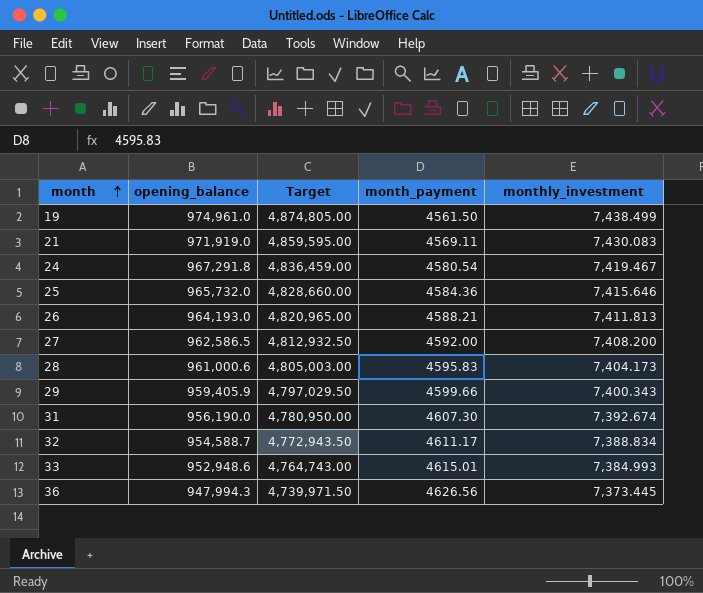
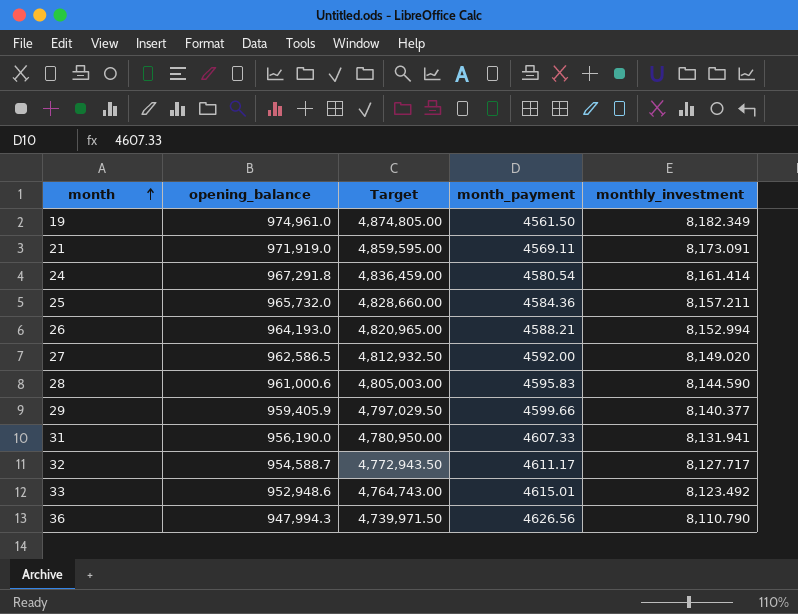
19 | monthly_investment: 7,438.499 -> 8,182.349
21 | monthly_investment: 7,430.083 -> 8,173.091
24 | monthly_investment: 7,419.467 -> 8,161.414
25 | monthly_investment: 7,415.646 -> 8,157.211
26 | monthly_investment: 7,411.813 -> 8,152.994
27 | monthly_investment: 7,408.200 -> 8,149.020
28 | monthly_investment: 7,404.173 -> 8,144.590
29 | monthly_investment: 7,400.343 -> 8,140.377
31 | month_payment: 4607.30 -> 4607.33
31 | monthly_investment: 7,392.674 -> 8,131.941
32 | monthly_investment: 7,388.834 -> 8,127.717
33 | monthly_investment: 7,384.993 -> 8,123.492
36 | monthly_investment: 7,373.445 -> 8,110.790

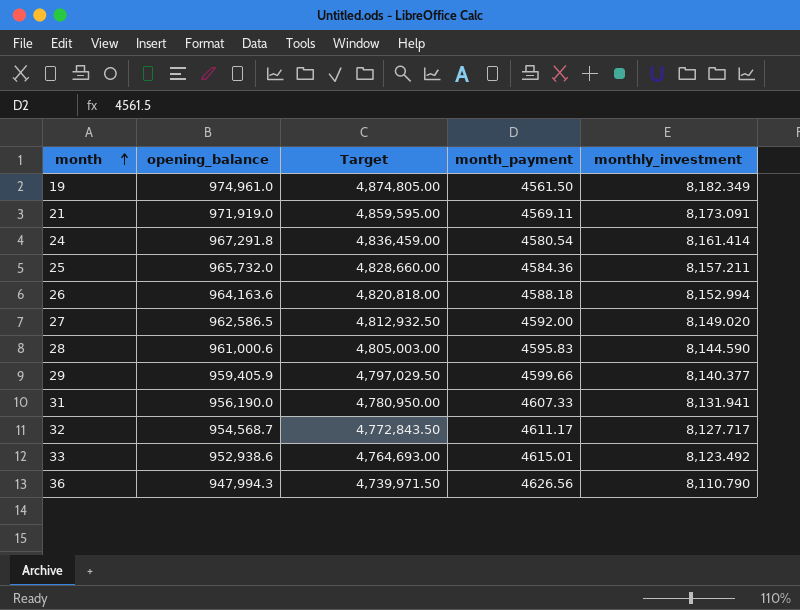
26 | opening_balance: 964,193.0 -> 964,163.6
26 | Target: 4,820,965.00 -> 4,820,818.00
26 | month_payment: 4588.21 -> 4588.18
32 | opening_balance: 954,588.7 -> 954,568.7
32 | Target: 4,772,943.50 -> 4,772,843.50
33 | opening_balance: 952,948.6 -> 952,938.6
33 | Target: 4,764,743.00 -> 4,764,693.00

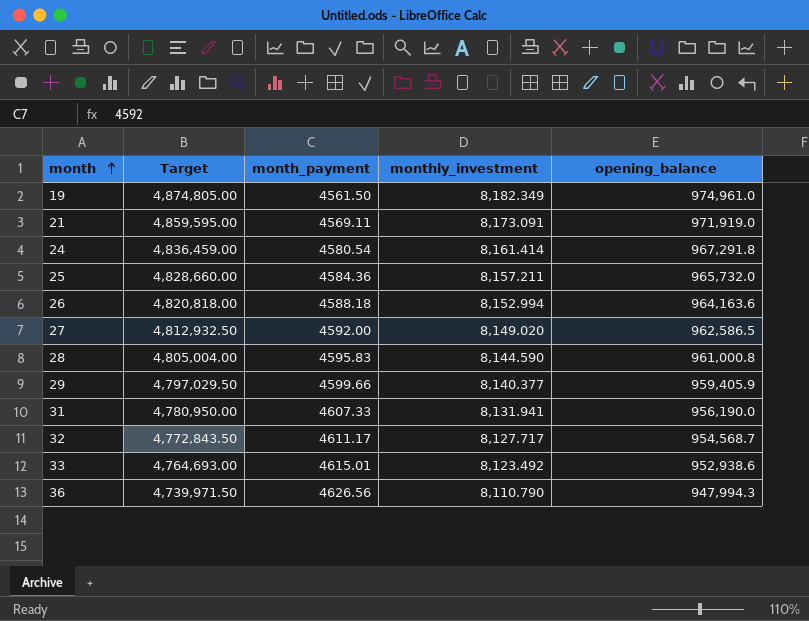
column opening_balance | position: 2 -> 5
28 | Target: 4,805,003.00 -> 4,805,004.00
28 | opening_balance: 961,000.6 -> 961,000.8

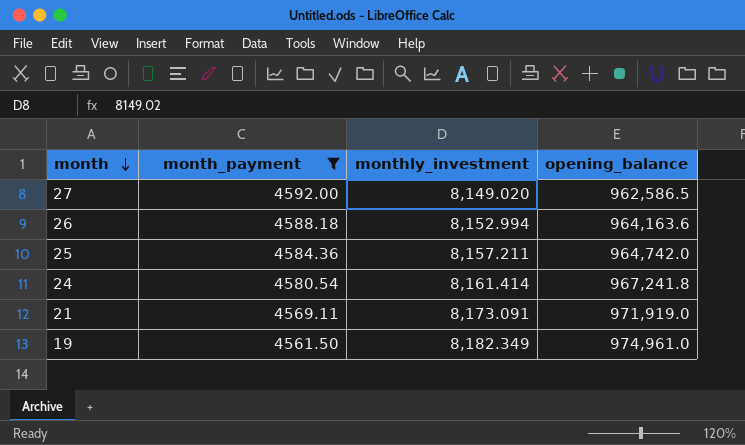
filter: none -> month_payment <= 4592.00
row order: month ascending -> month descending
column Target | formula: [opening_balance] * 5 -> none
25 | opening_balance: 965,732.0 -> 964,742.0
24 | opening_balance: 967,291.8 -> 967,241.8

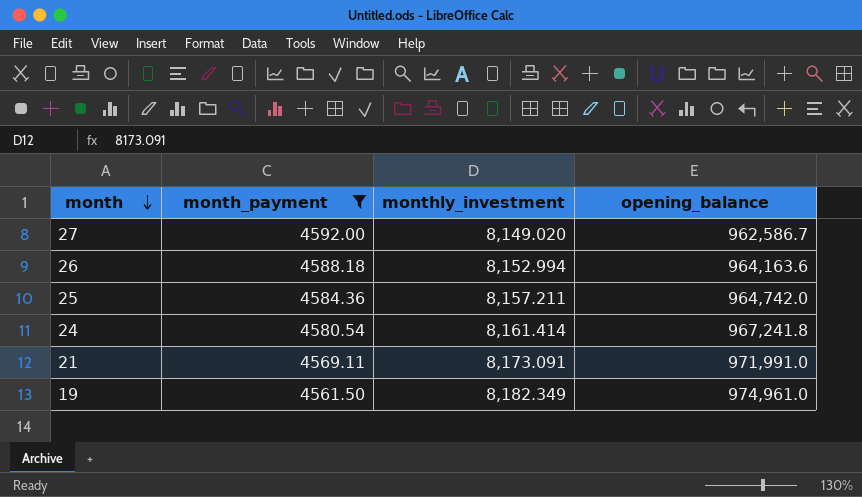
27 | opening_balance: 962,586.5 -> 962,586.7
21 | opening_balance: 971,919.0 -> 971,991.0

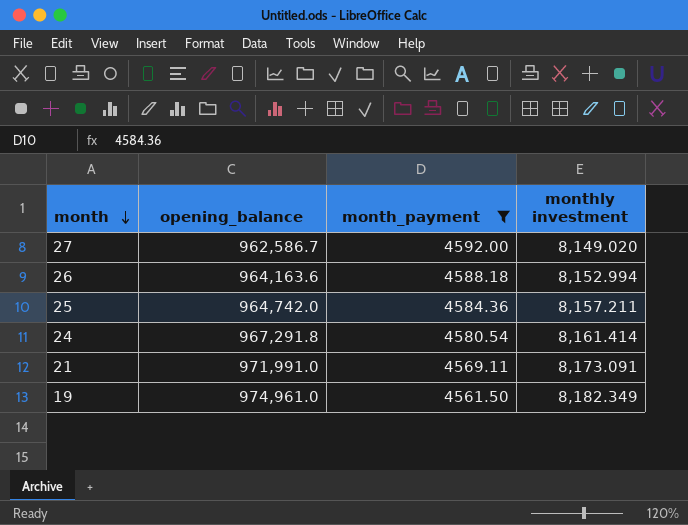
column opening_balance | position: 4 -> 2
column name: monthly_investment -> monthly investment
24 | opening_balance: 967,241.8 -> 967,291.8

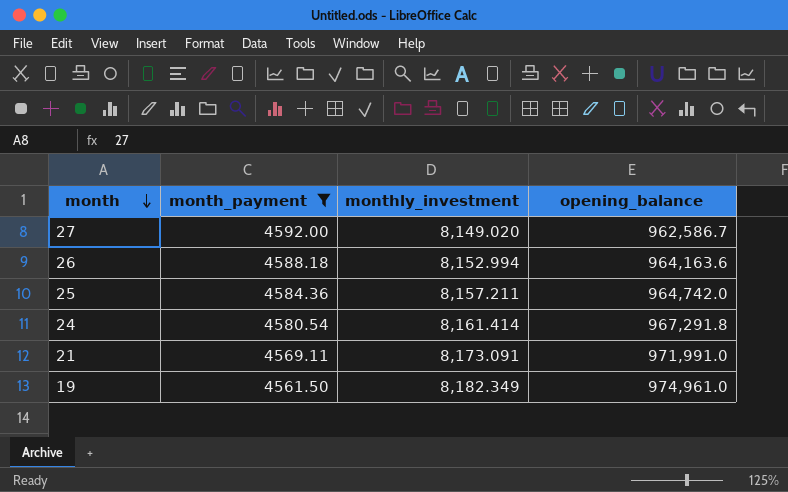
column name: monthly investment -> monthly_investment
column opening_balance | position: 2 -> 4

